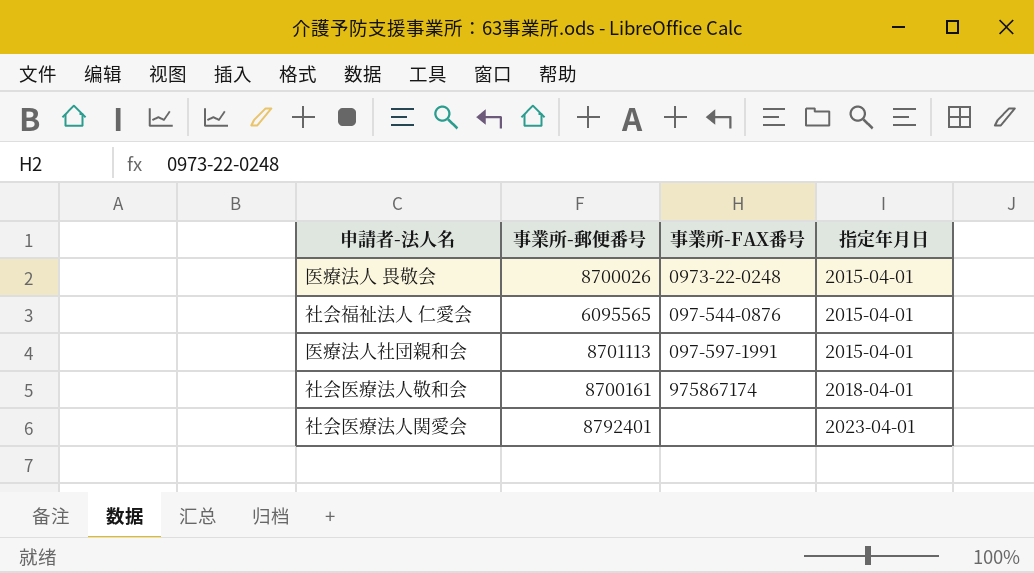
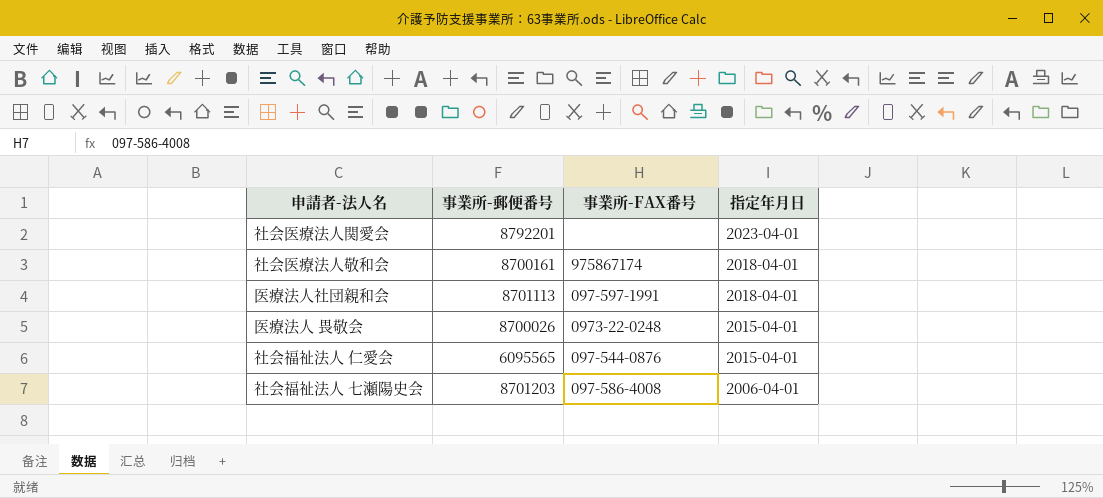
row order: 指定年月日 ascending -> 指定年月日 descending
社会医療法人関愛会 | 事業所-郵便番号: 8792401 -> 8792201
医療法人社団親和会 | 指定年月日: 2015-04-01 -> 2018-04-01
row 社会福祉法人 七瀬陽史会: none -> 8701203 | 097-586-4008 | 2006-04-01

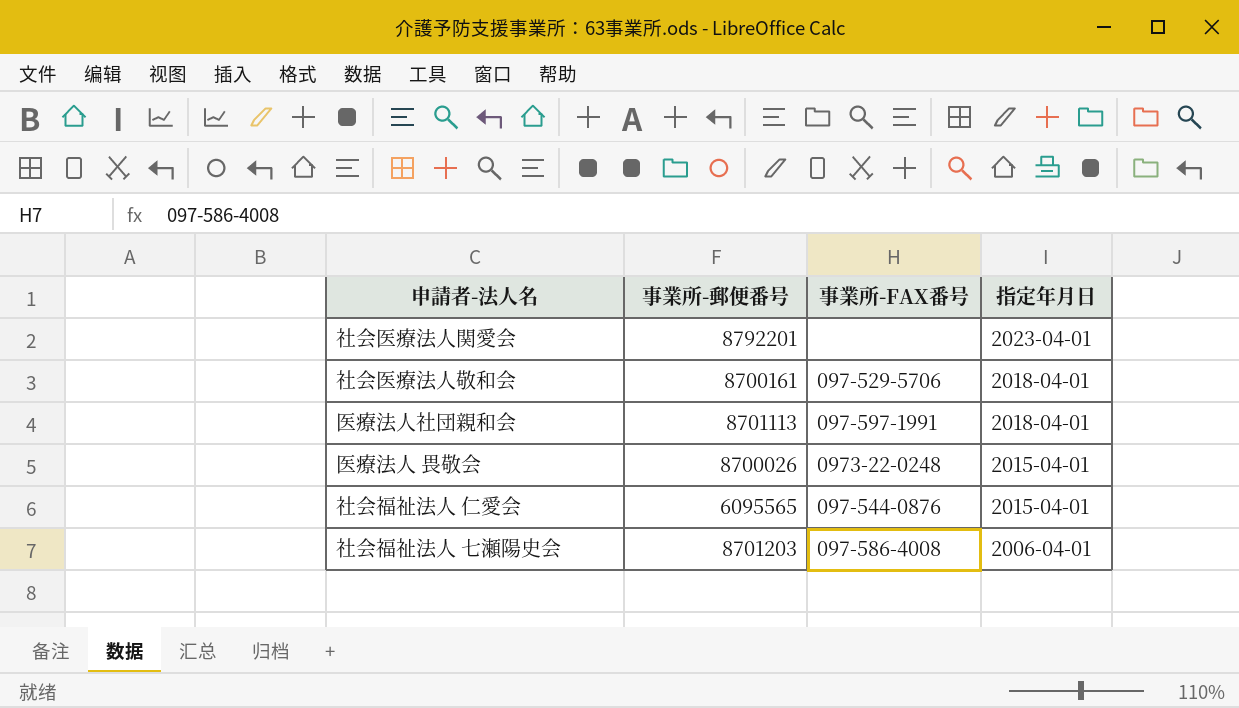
社会医療法人敬和会 | 事業所-FAX番号: 975867174 -> 097-529-5706

